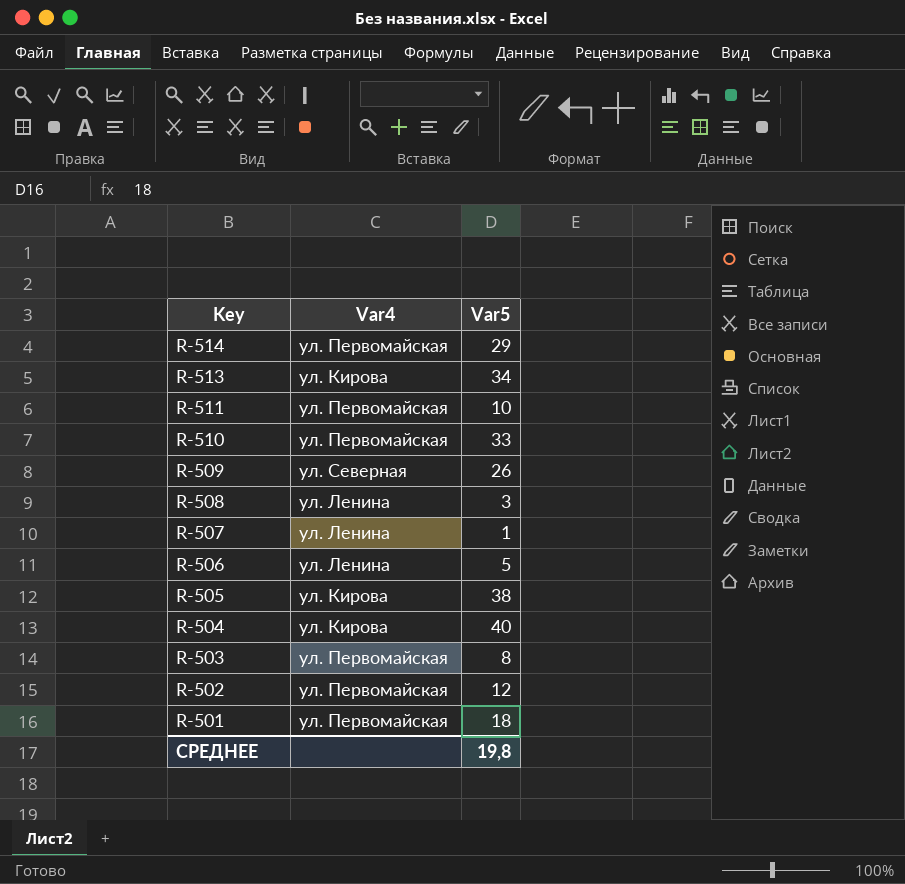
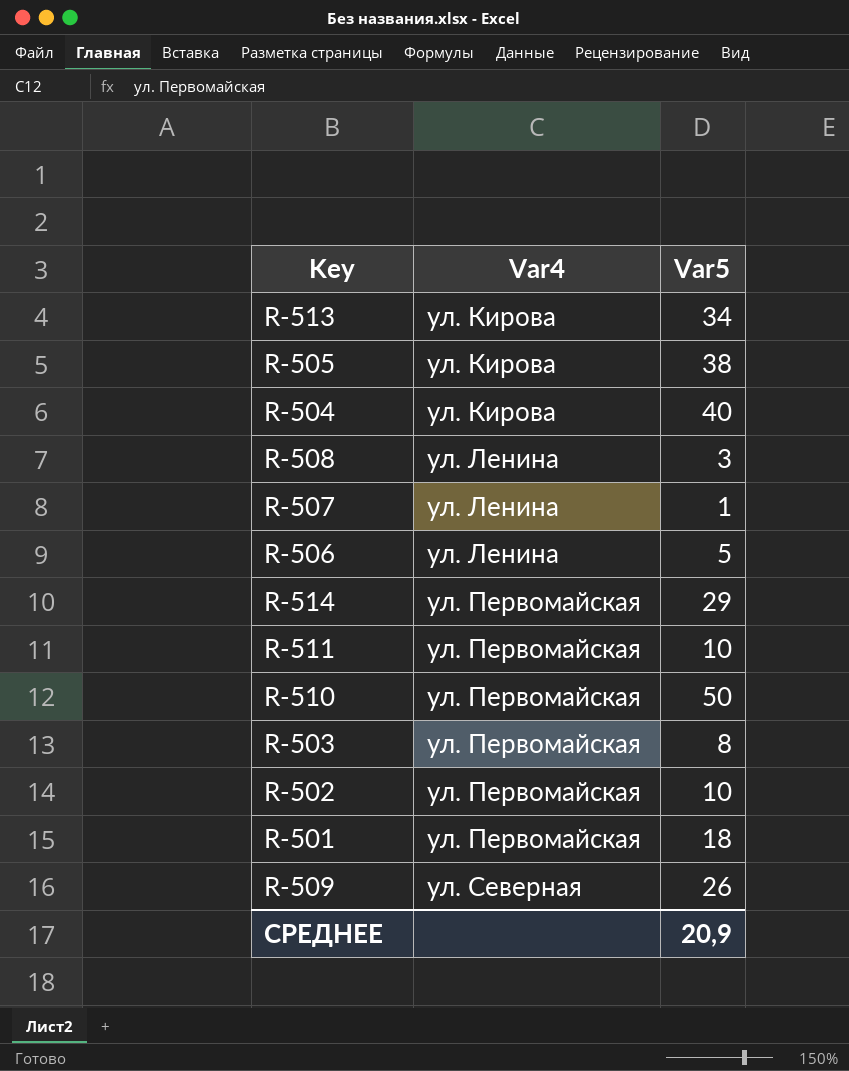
row order: Key descending -> Var4 ascending
R-510 | Var5: 33 -> 50
R-502 | Var5: 12 -> 10
СРЕДНЕЕ | Var5: 19,8 -> 20,9

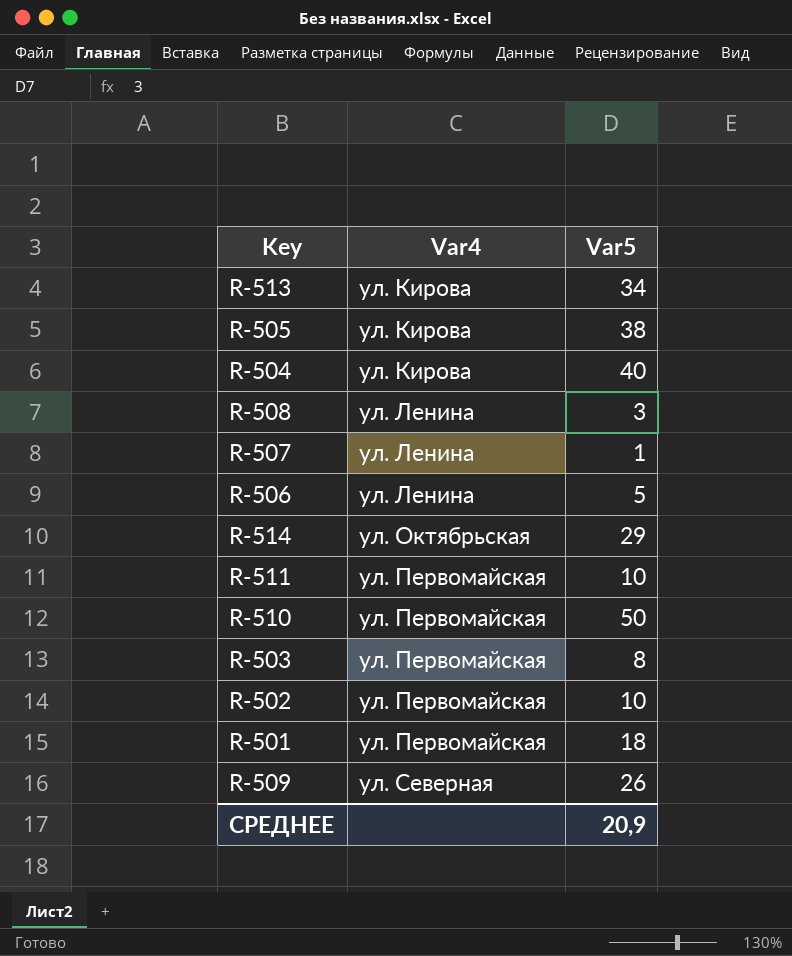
R-514 | Var4: ул. Первомайская -> ул. Октябрьская

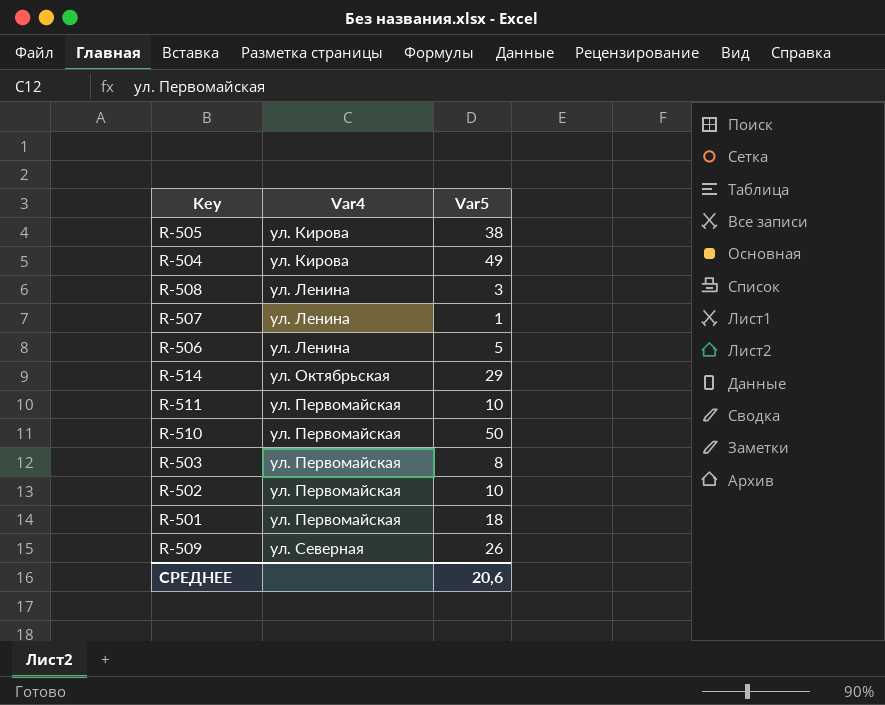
row R-513: ул. Кирова | 34 -> none
R-504 | Var5: 40 -> 49
СРЕДНЕЕ | Var5: 20,9 -> 20,6

